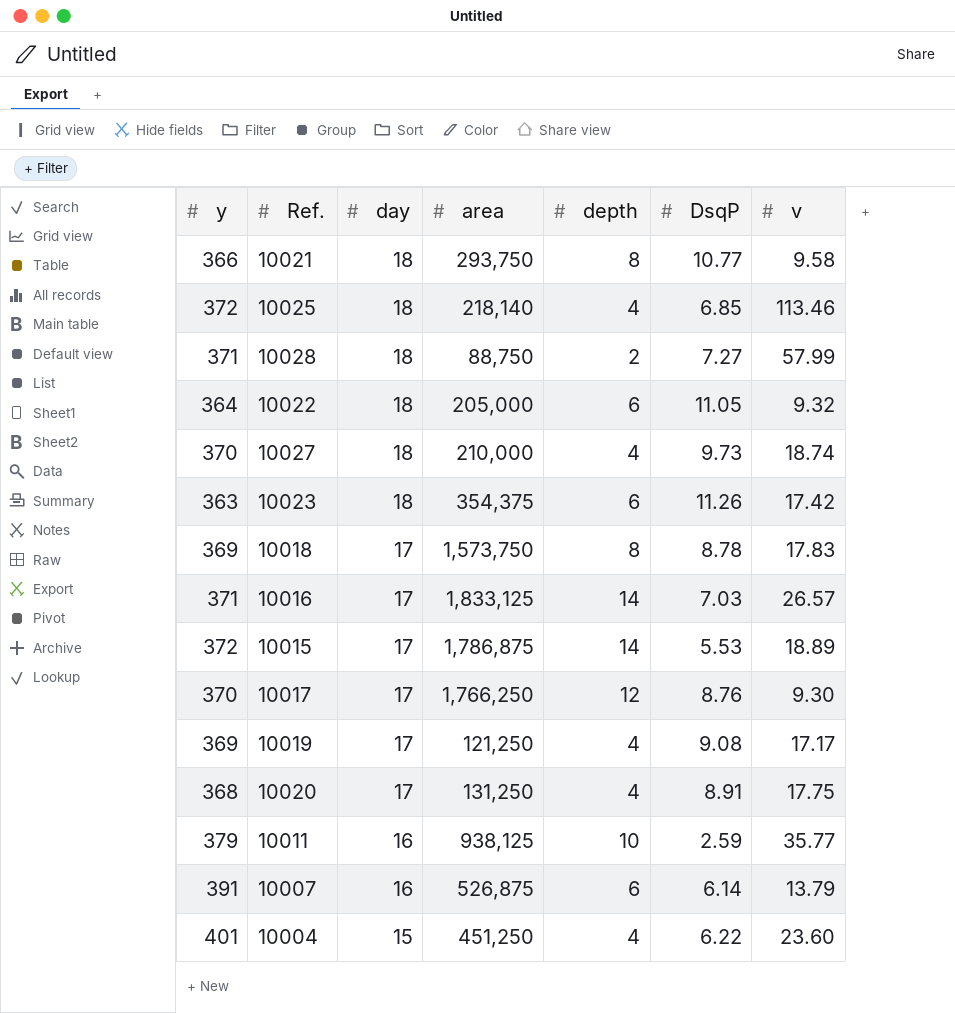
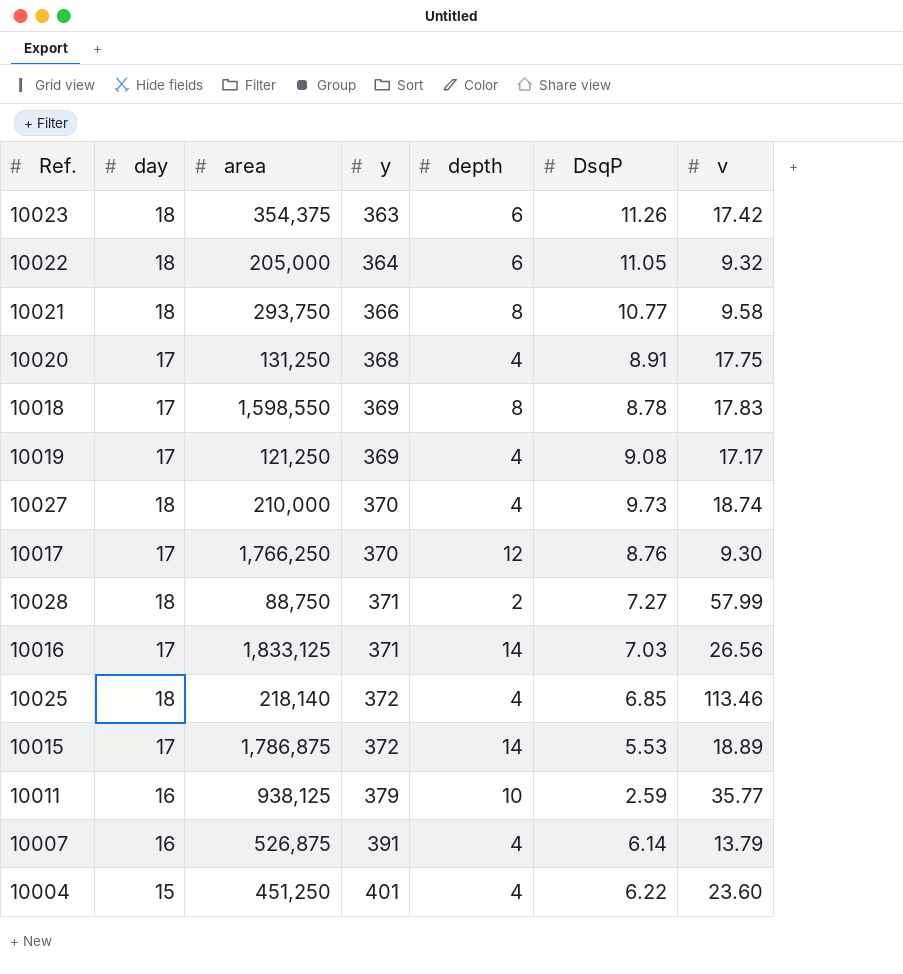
row order: day descending -> y ascending
column y | position: 1 -> 4
10018 | area: 1,573,750 -> 1,598,550
10016 | v: 26.57 -> 26.56
10007 | depth: 6 -> 4

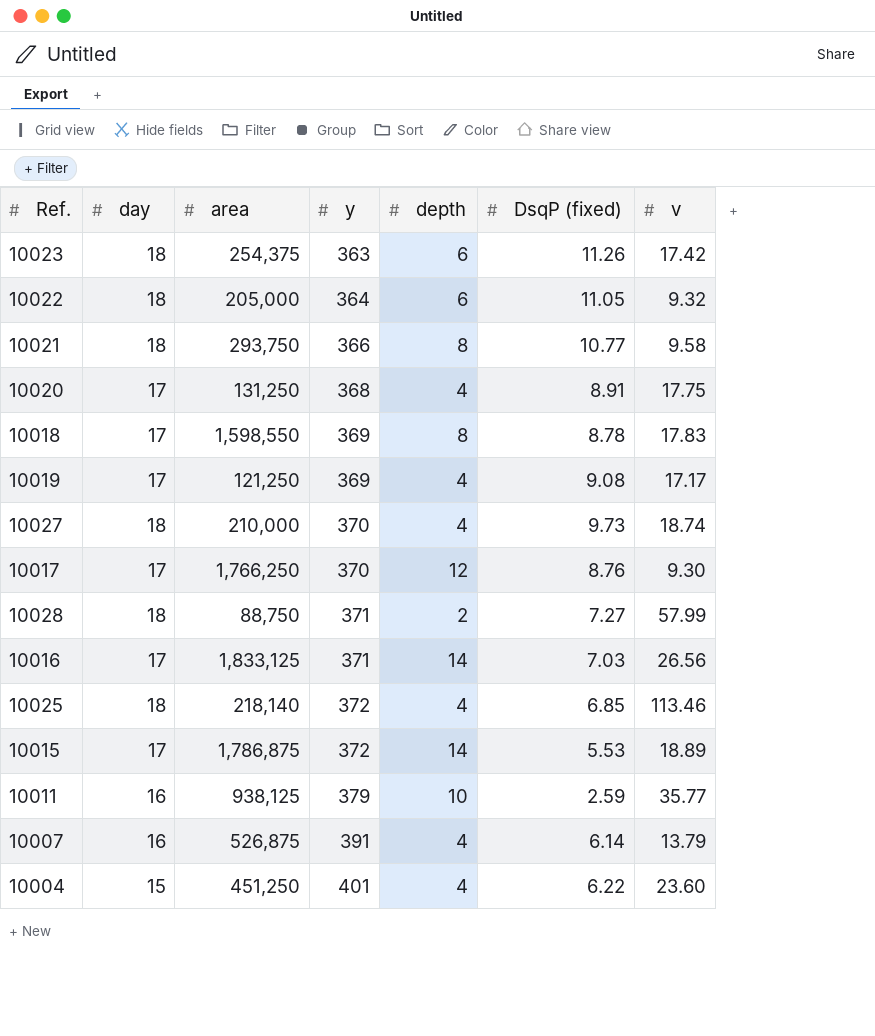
column name: DsqP -> DsqP (fixed)
10023 | area: 354,375 -> 254,375

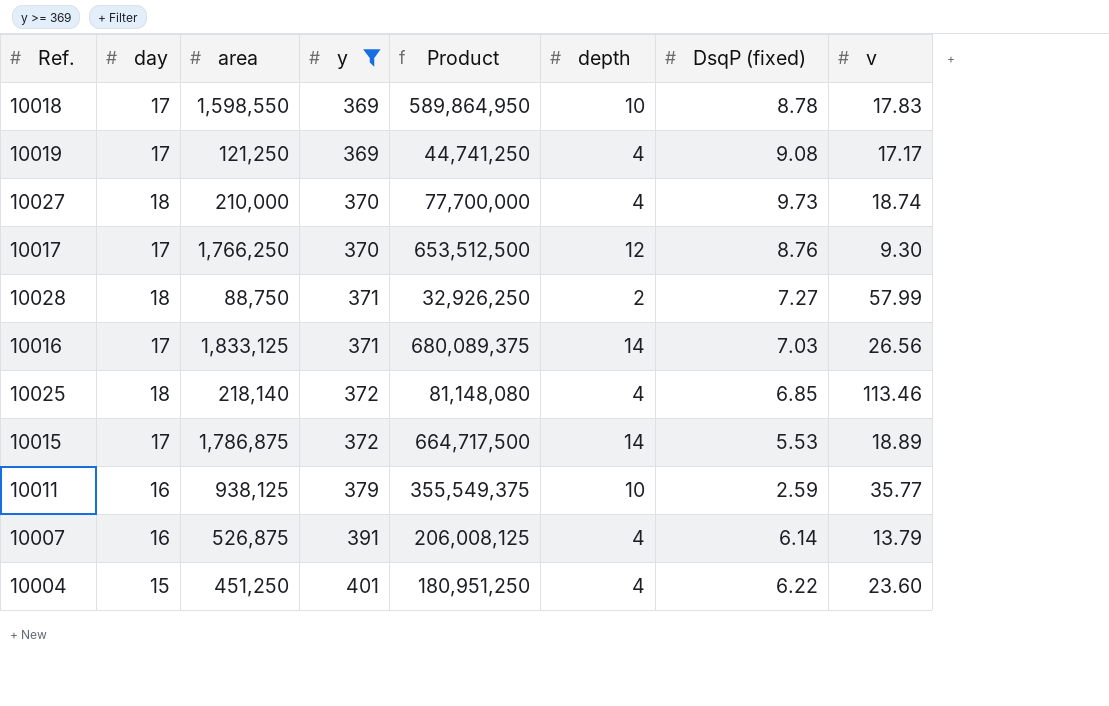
filter: none -> y >= 369
column Product | formula: none -> [area] * [y]
10018 | depth: 8 -> 10

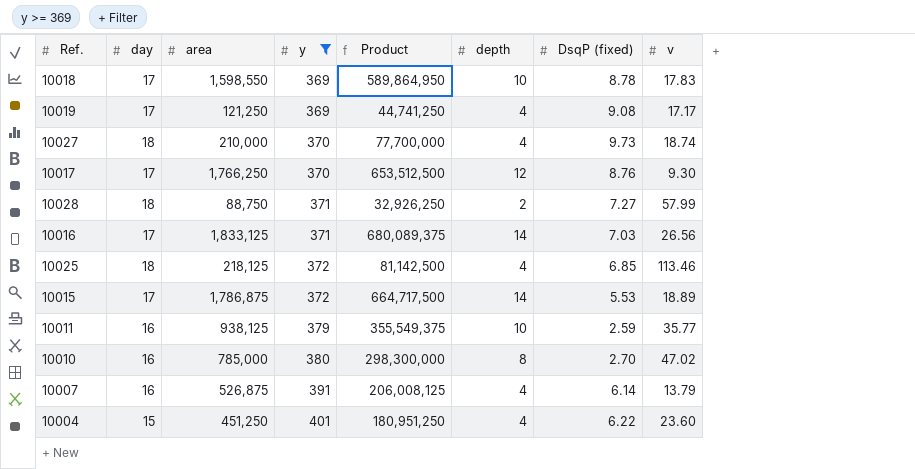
10025 | area: 218,140 -> 218,125
10025 | Product: 81,148,080 -> 81,142,500
row 10010: none -> 16 | 785,000 | 380 | 298,300,000 | 8 | 2.70 | 47.02

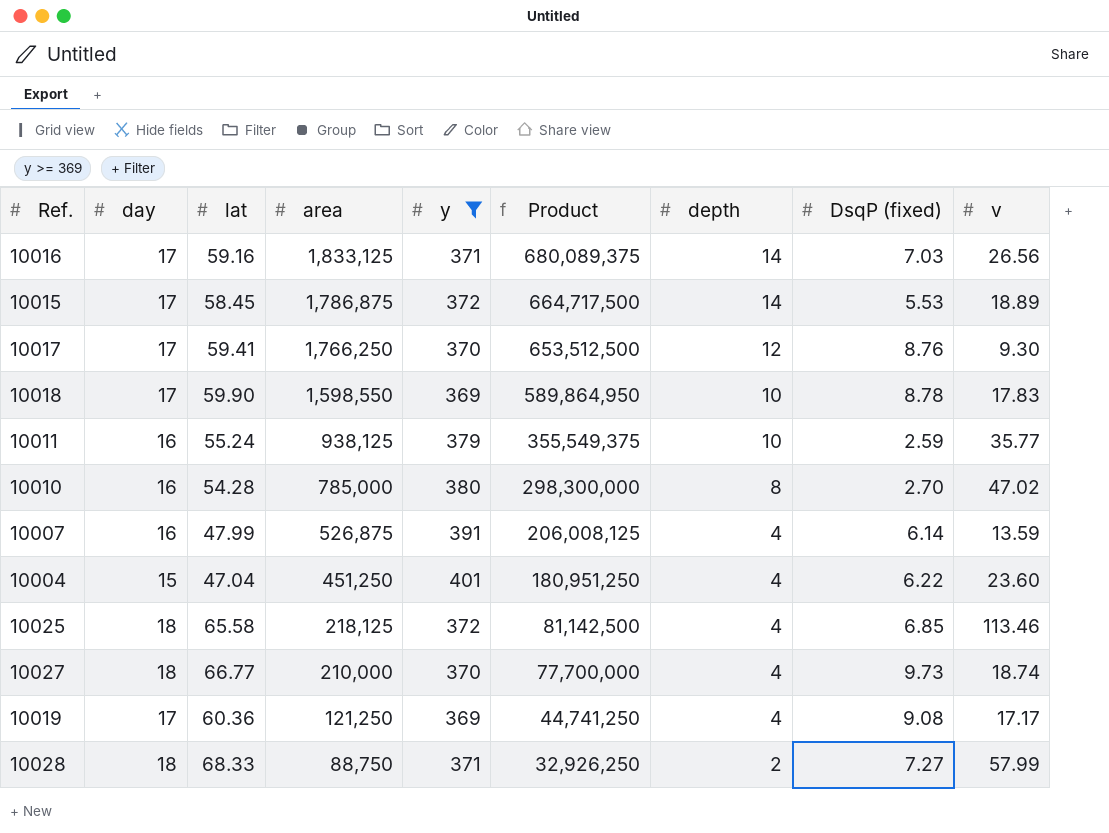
row order: y ascending -> area descending
column lat | position: none -> 3
10007 | v: 13.79 -> 13.59

